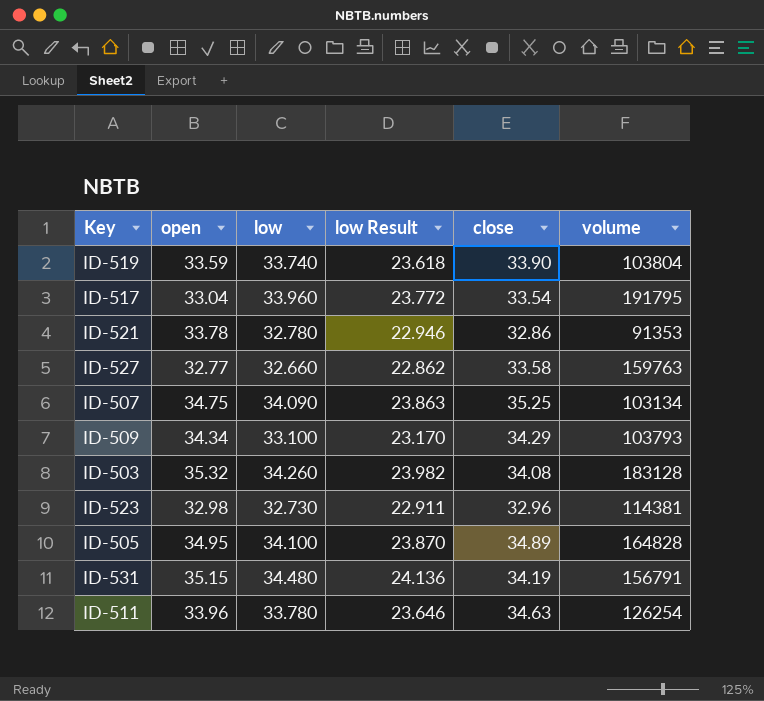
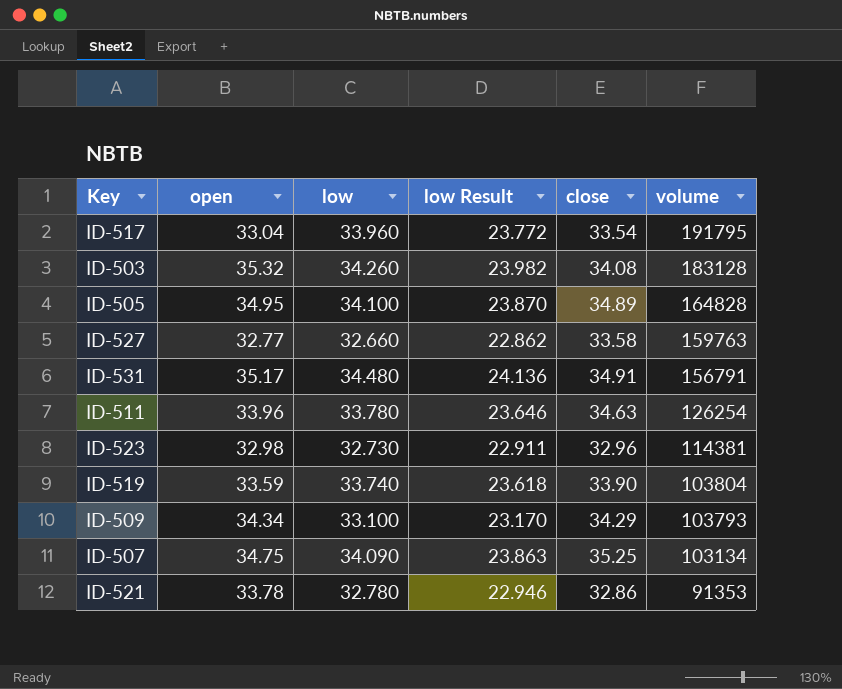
row order: none -> volume descending
ID-531 | open: 35.15 -> 35.17
ID-531 | close: 34.19 -> 34.91

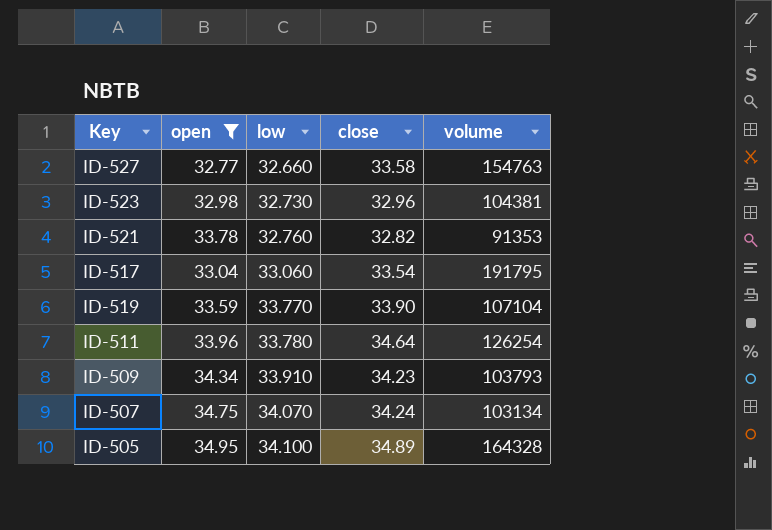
filter: none -> open <= 34.95
row order: volume descending -> low ascending
column low Result | formula: [low] * 0.7 -> none
ID-527 | volume: 159763 -> 154763
ID-523 | volume: 114381 -> 104381
ID-521 | low: 32.780 -> 32.760
ID-521 | close: 32.86 -> 32.82
ID-517 | low: 33.960 -> 33.060
ID-519 | low: 33.740 -> 33.770
ID-519 | volume: 103804 -> 107104
ID-511 | close: 34.63 -> 34.64
ID-509 | low: 33.100 -> 33.910
ID-509 | close: 34.29 -> 34.23
ID-507 | low: 34.090 -> 34.070
ID-507 | close: 35.25 -> 34.24
ID-505 | volume: 164828 -> 164328

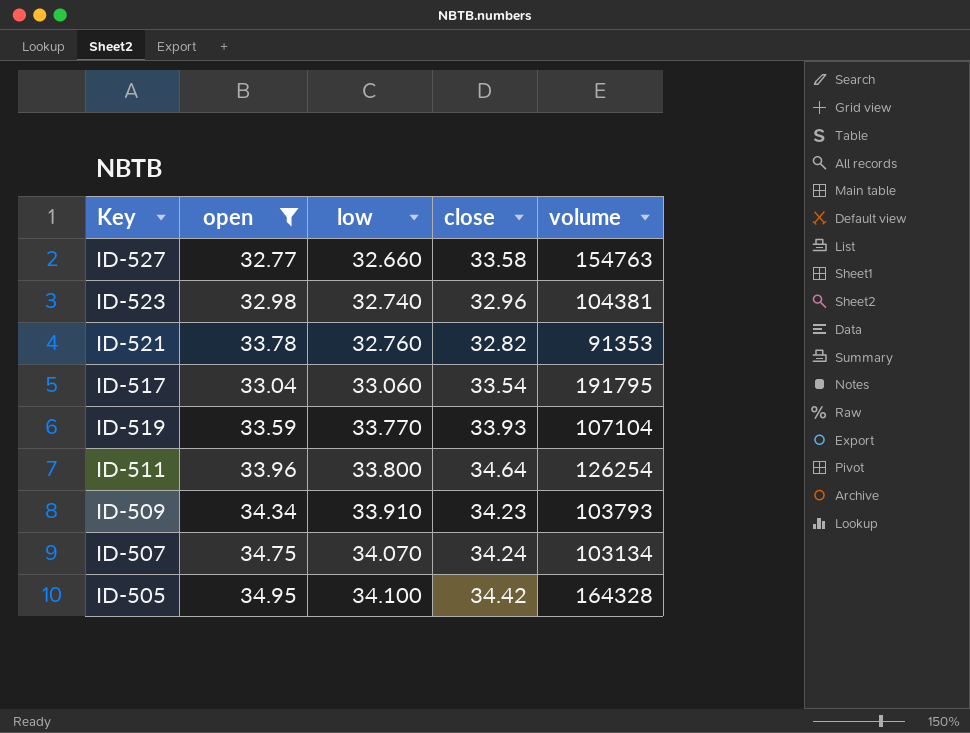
ID-523 | low: 32.730 -> 32.740
ID-519 | close: 33.90 -> 33.93
ID-511 | low: 33.780 -> 33.800
ID-505 | close: 34.89 -> 34.42

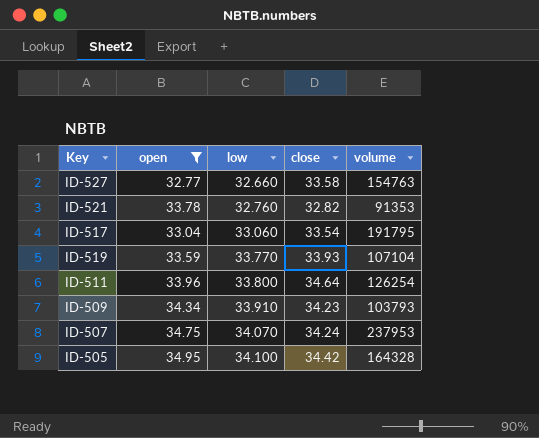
row ID-523: 32.98 | 32.740 | 32.96 | 104381 -> none
ID-507 | volume: 103134 -> 237953

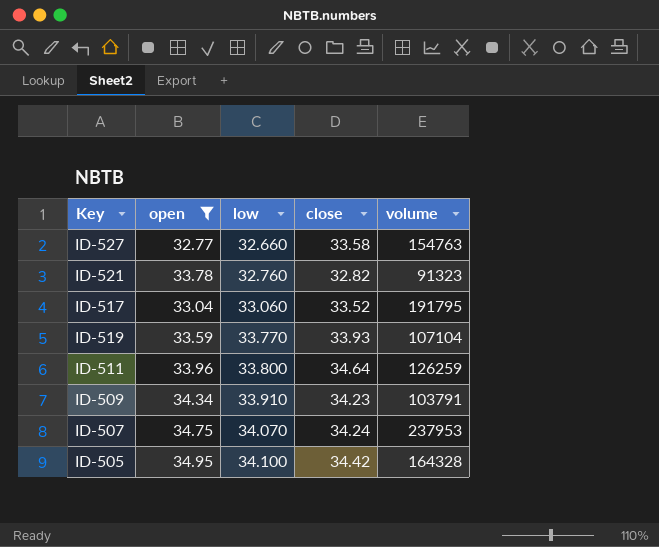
ID-521 | volume: 91353 -> 91323
ID-517 | close: 33.54 -> 33.52
ID-511 | volume: 126254 -> 126259
ID-509 | volume: 103793 -> 103791

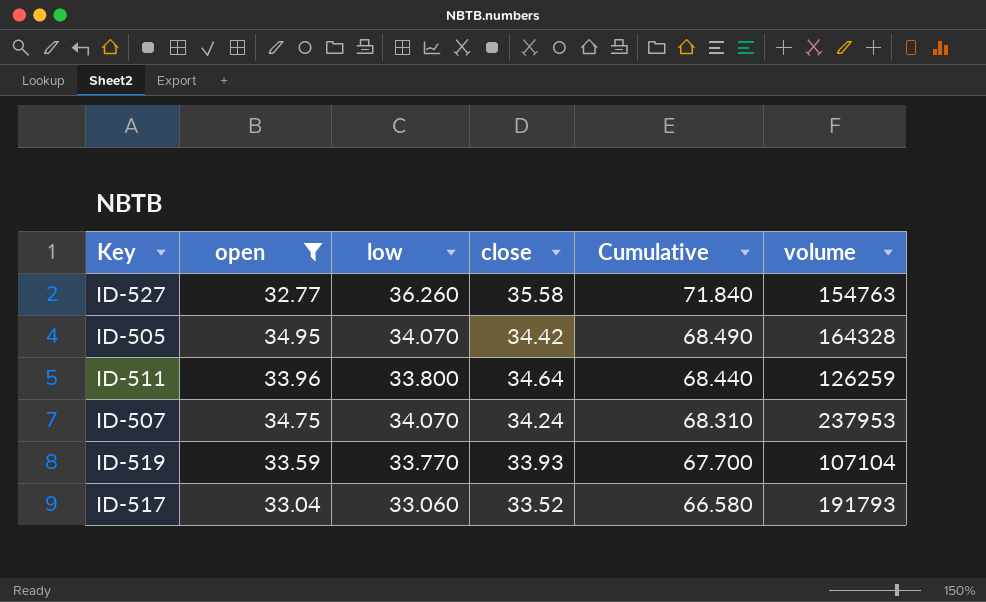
row order: low ascending -> Cumulative descending
column Cumulative | formula: none -> [low] + [close]
row ID-521: 33.78 | 32.760 | 32.82 | 91323 -> none
row ID-509: 34.34 | 33.910 | 34.23 | 103791 -> none
ID-527 | low: 32.660 -> 36.260
ID-527 | close: 33.58 -> 35.58
ID-505 | low: 34.100 -> 34.070
ID-517 | volume: 191795 -> 191793

